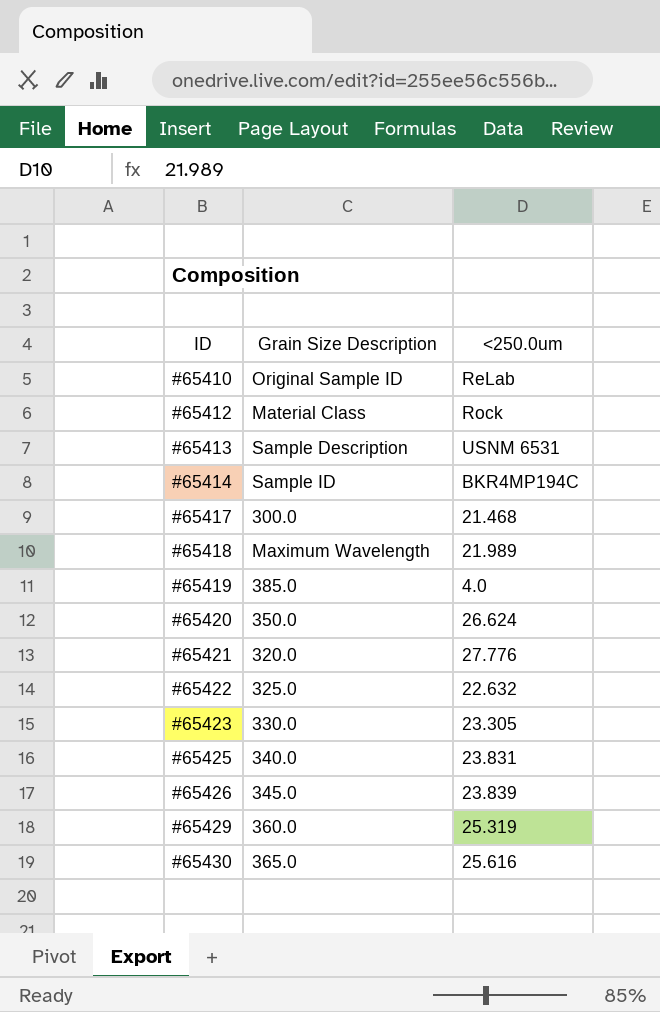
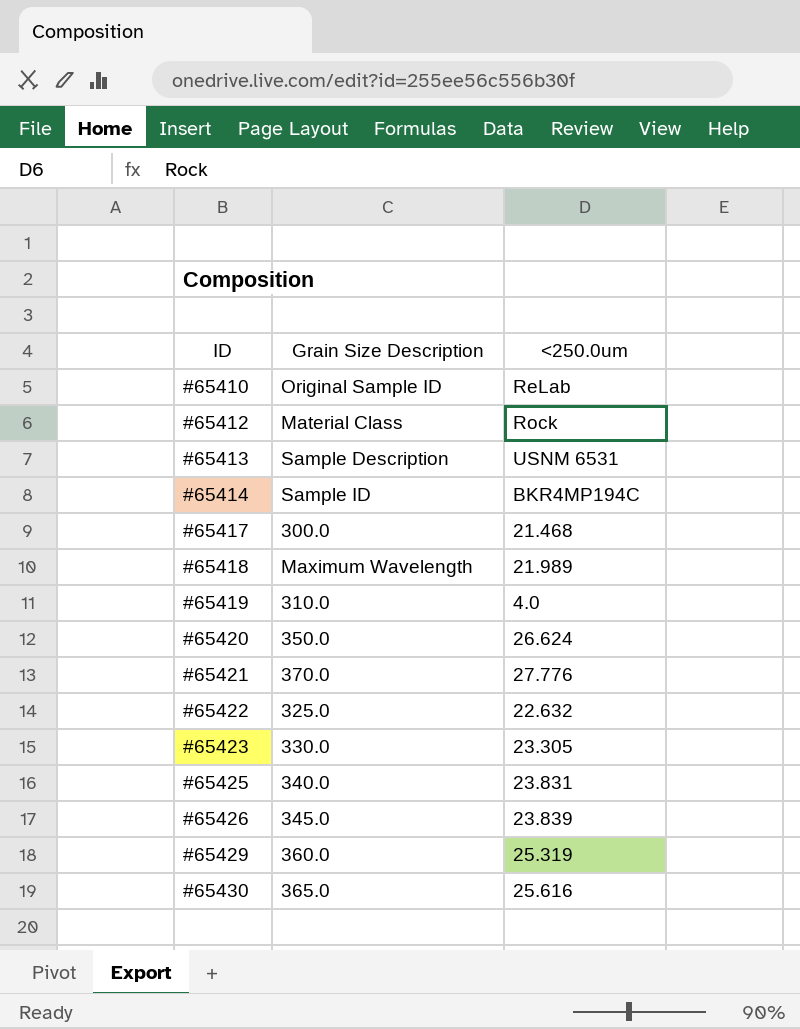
#65419 | Grain Size Description: 385.0 -> 310.0
#65421 | Grain Size Description: 320.0 -> 370.0

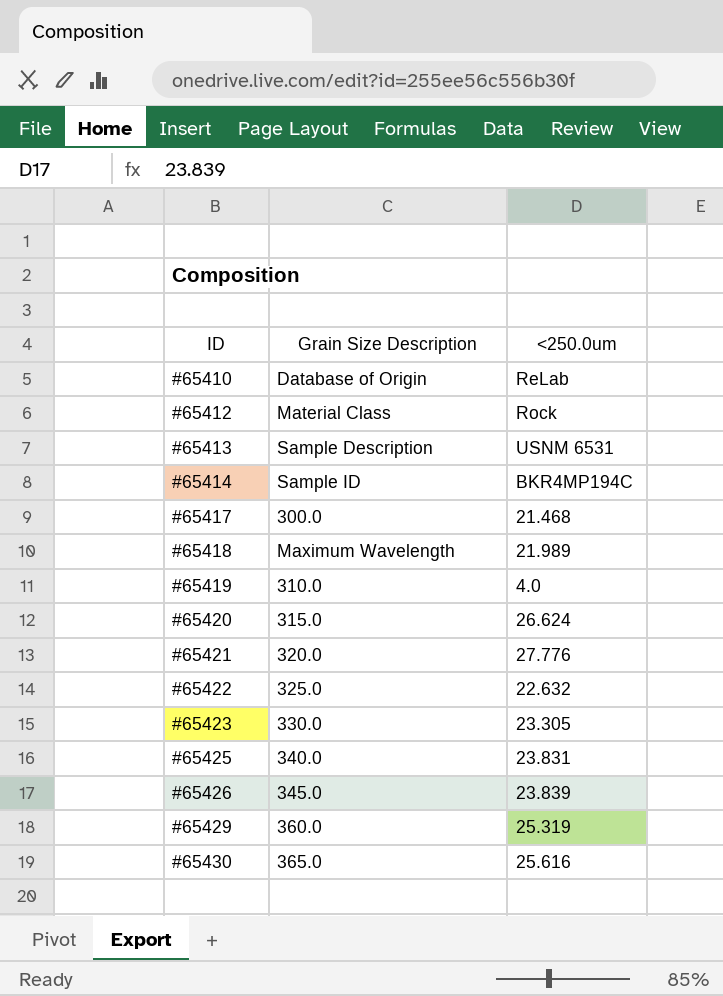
#65410 | Grain Size Description: Original Sample ID -> Database of Origin
#65420 | Grain Size Description: 350.0 -> 315.0
#65421 | Grain Size Description: 370.0 -> 320.0

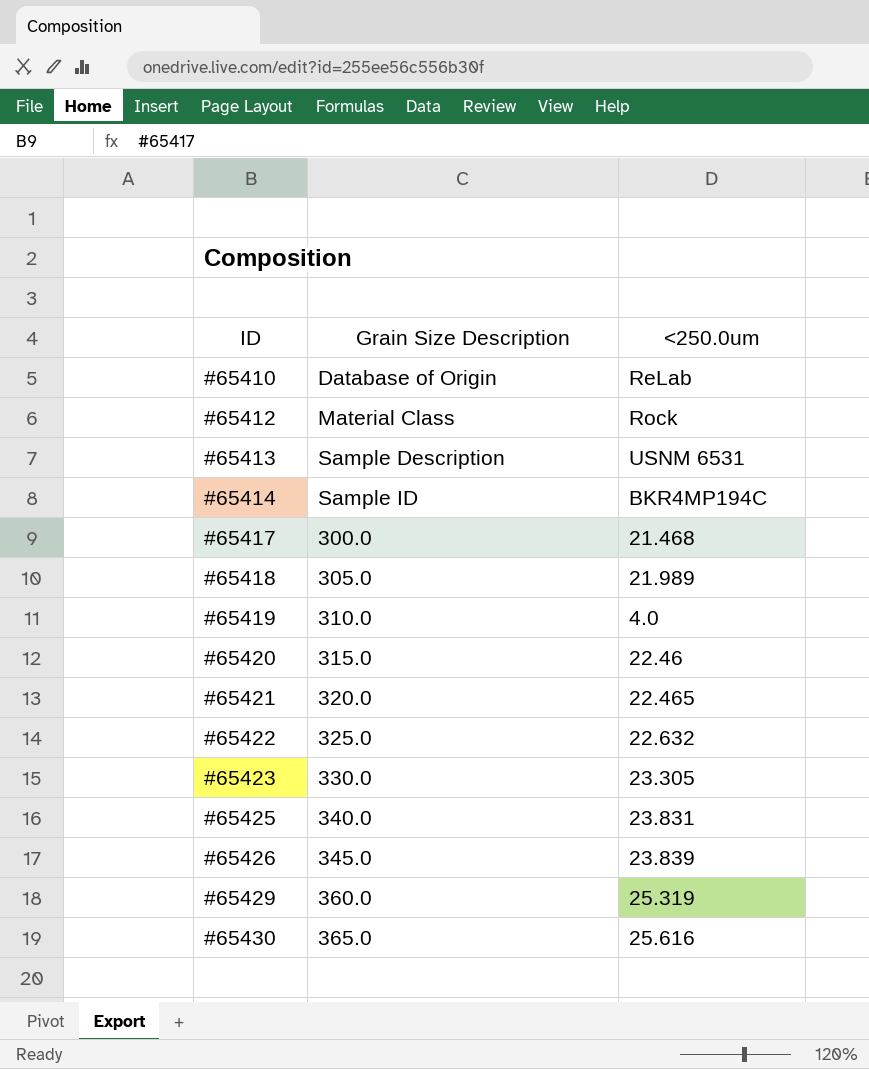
#65418 | Grain Size Description: Maximum Wavelength -> 305.0
#65420 | <250.0um: 26.624 -> 22.46
#65421 | <250.0um: 27.776 -> 22.465

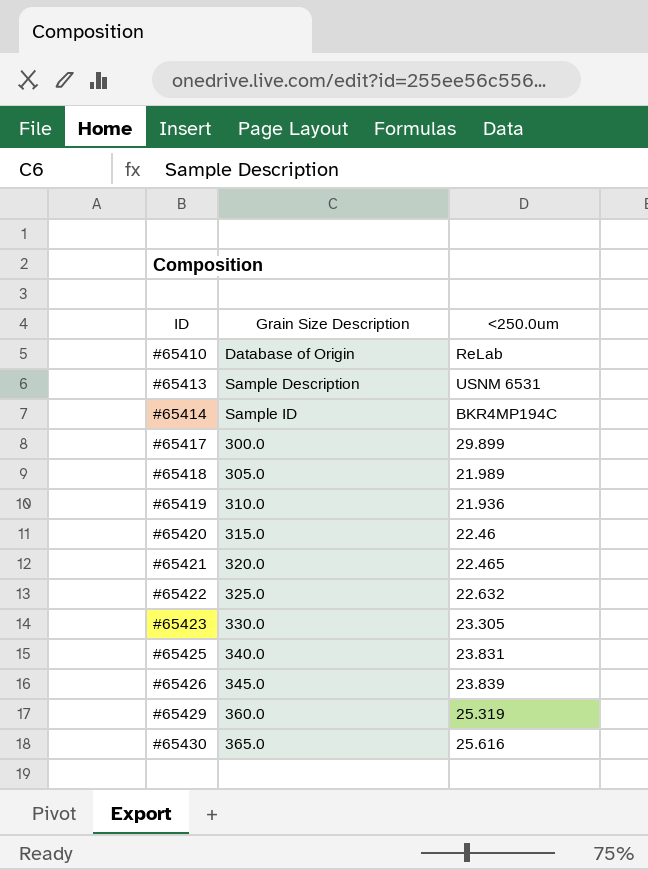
row #65412: Material Class | Rock -> none
#65417 | <250.0um: 21.468 -> 29.899
#65419 | <250.0um: 4.0 -> 21.936

